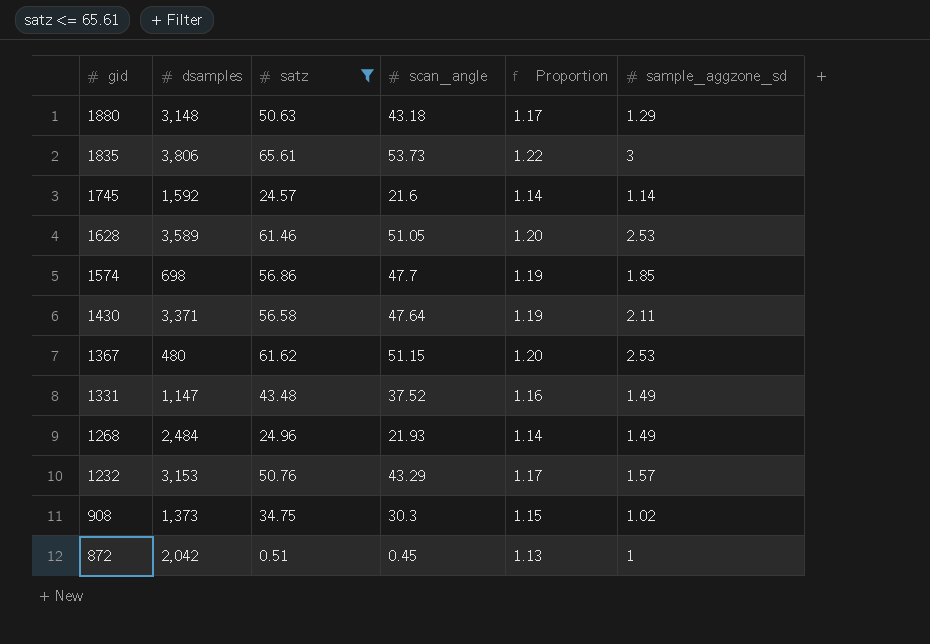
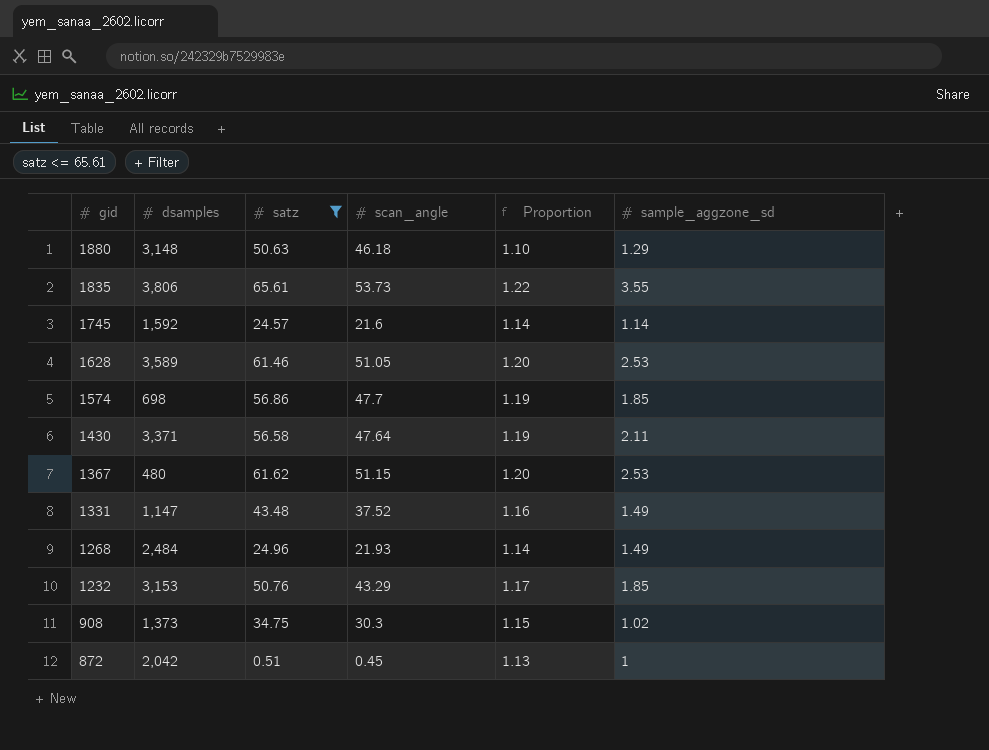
1880 | scan_angle: 43.18 -> 46.18
1880 | Proportion: 1.17 -> 1.10
1835 | sample_aggzone_sd: 3 -> 3.55
1232 | sample_aggzone_sd: 1.57 -> 1.85

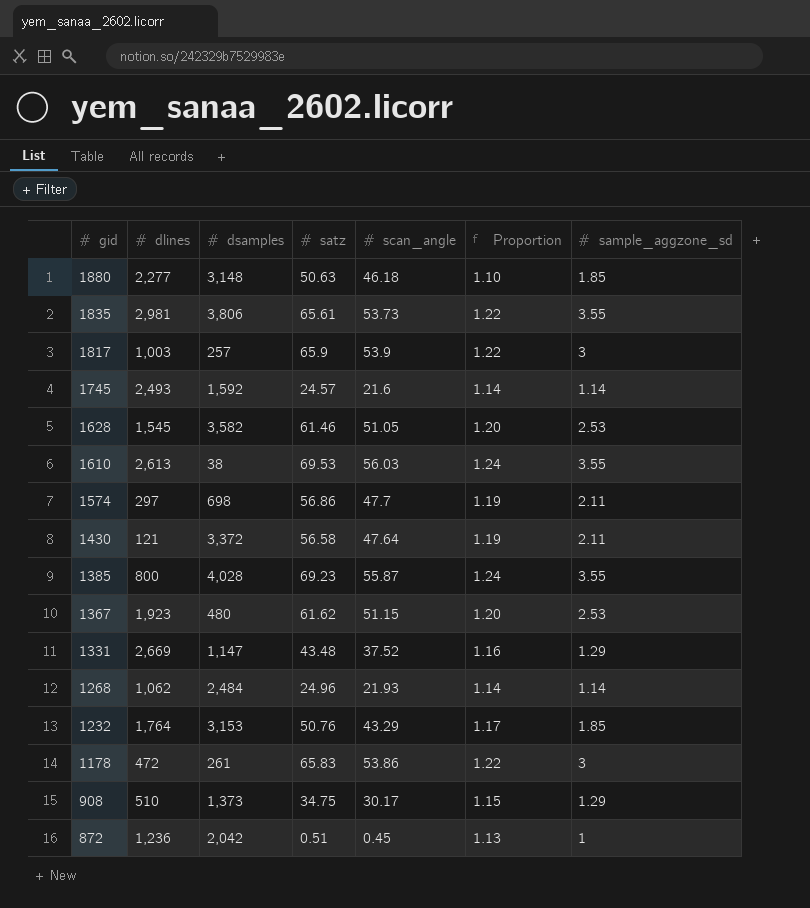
filter: satz <= 65.61 -> none
column dlines | position: none -> 2
1880 | sample_aggzone_sd: 1.29 -> 1.85
1628 | dsamples: 3,589 -> 3,582
1574 | sample_aggzone_sd: 1.85 -> 2.11
1430 | dsamples: 3,371 -> 3,372
1331 | sample_aggzone_sd: 1.49 -> 1.29
1268 | sample_aggzone_sd: 1.49 -> 1.14
908 | scan_angle: 30.3 -> 30.17
908 | sample_aggzone_sd: 1.02 -> 1.29

